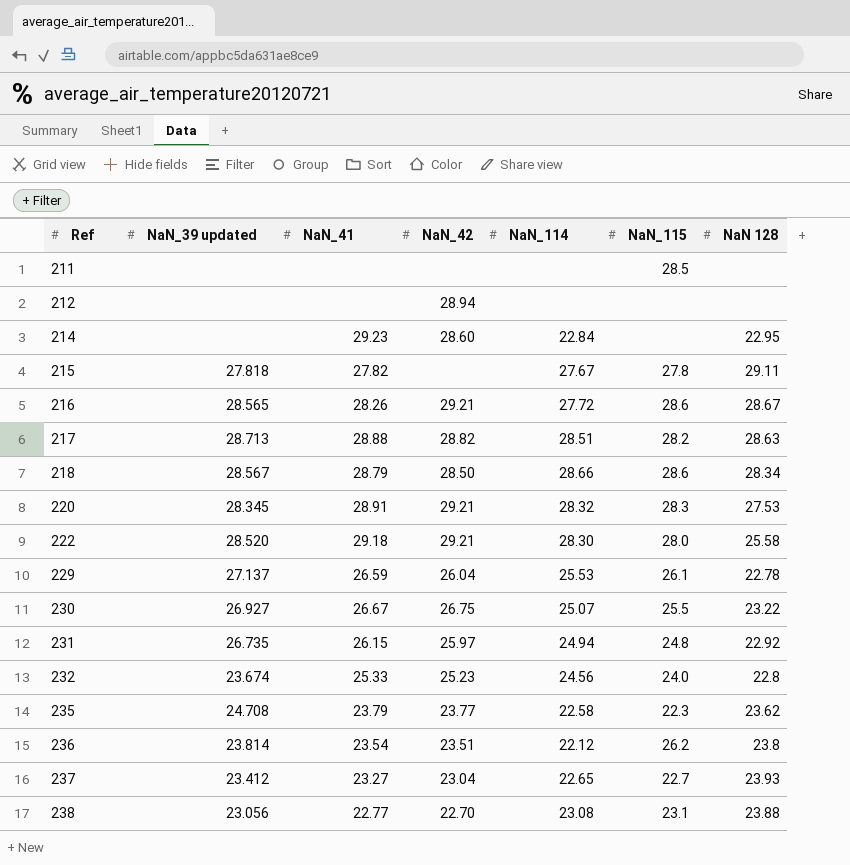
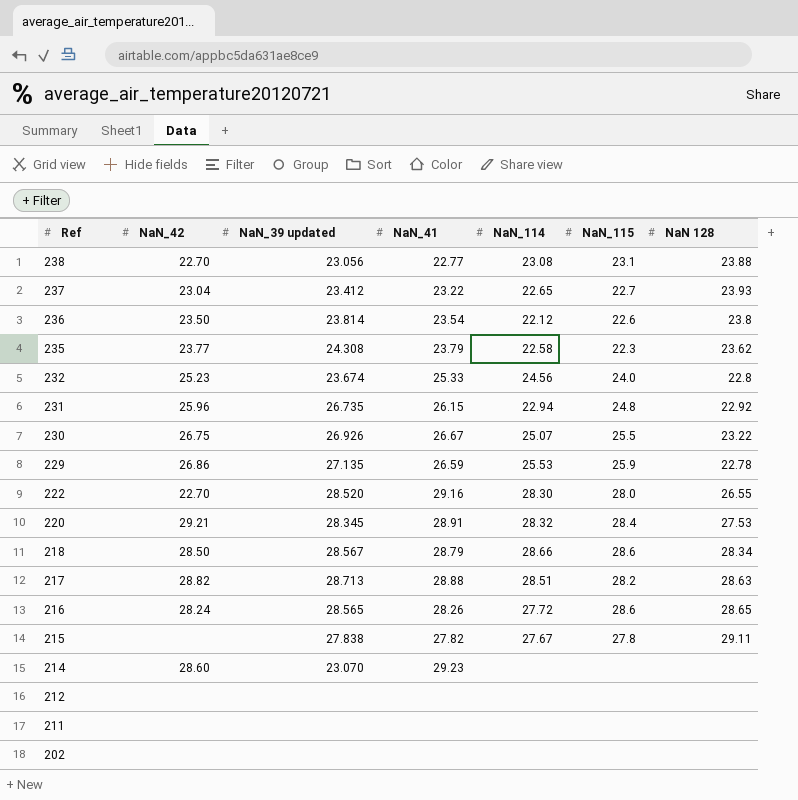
row order: Ref ascending -> Ref descending
column NaN_42 | position: 4 -> 2
237 | NaN_41: 23.27 -> 23.22
236 | NaN_42: 23.51 -> 23.50
236 | NaN_115: 26.2 -> 22.6
235 | NaN_39 updated: 24.708 -> 24.308
231 | NaN_42: 25.97 -> 25.96
231 | NaN_114: 24.94 -> 22.94
230 | NaN_39 updated: 26.927 -> 26.926
229 | NaN_42: 26.04 -> 26.86
229 | NaN_39 updated: 27.137 -> 27.135
229 | NaN_115: 26.1 -> 25.9
222 | NaN_42: 29.21 -> 22.70
222 | NaN_41: 29.18 -> 29.16
222 | NaN 128: 25.58 -> 26.55
220 | NaN_115: 28.3 -> 28.4
216 | NaN_42: 29.21 -> 28.24
216 | NaN 128: 28.67 -> 28.65
215 | NaN_39 updated: 27.818 -> 27.838
214 | NaN_39 updated: none -> 23.070
214 | NaN_114: 22.84 -> none
214 | NaN 128: 22.95 -> none
212 | NaN_42: 28.94 -> none
211 | NaN_115: 28.5 -> none
row 202: none -> none | none | none | none | none | none

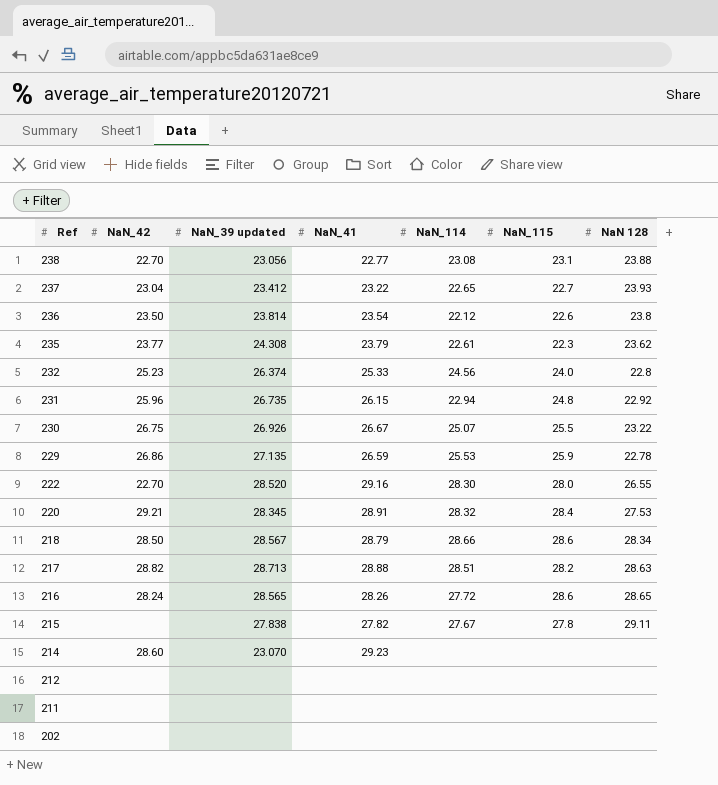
235 | NaN_114: 22.58 -> 22.61
232 | NaN_39 updated: 23.674 -> 26.374

